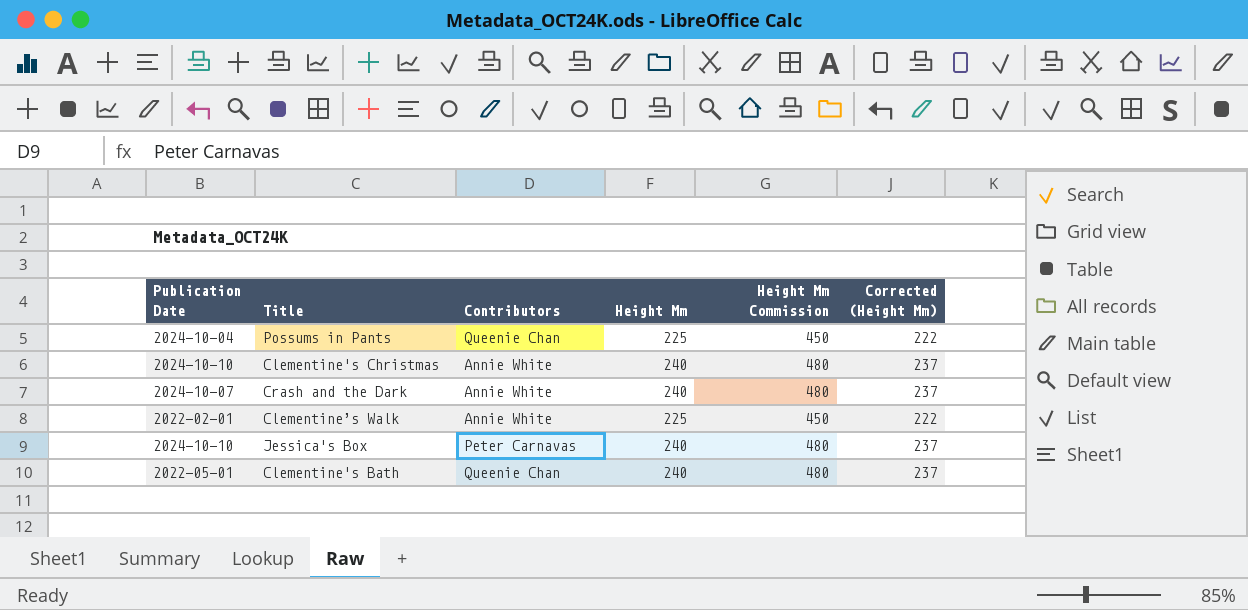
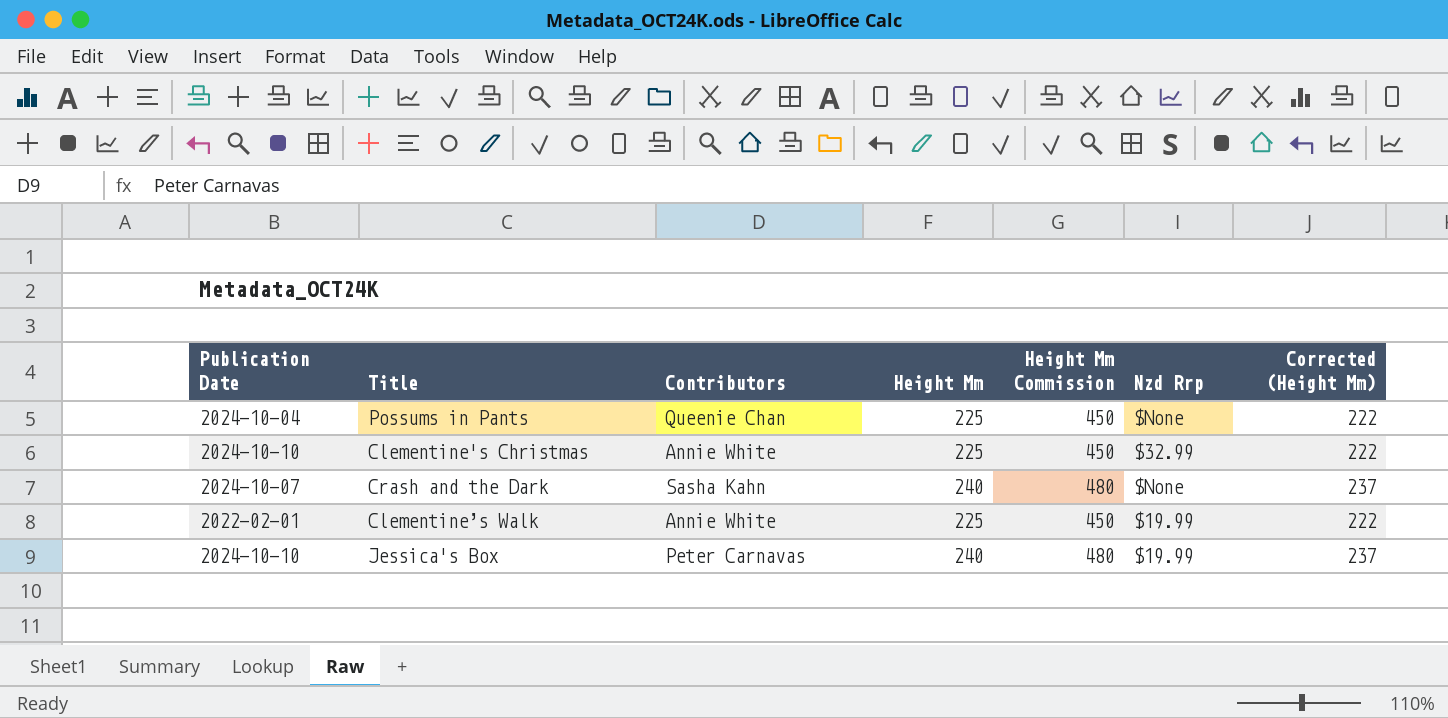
column Nzd Rrp | position: none -> 6
row Clementine's Bath: 2022-05-01 | Queenie Chan | 240 | 480 | 237 -> none
Clementine's Christmas | Height Mm: 240 -> 225
Clementine's Christmas | Height Mm Commission: 480 -> 450
Clementine's Christmas | Corrected (Height Mm): 237 -> 222
Crash and the Dark | Contributors: Annie White -> Sasha Kahn

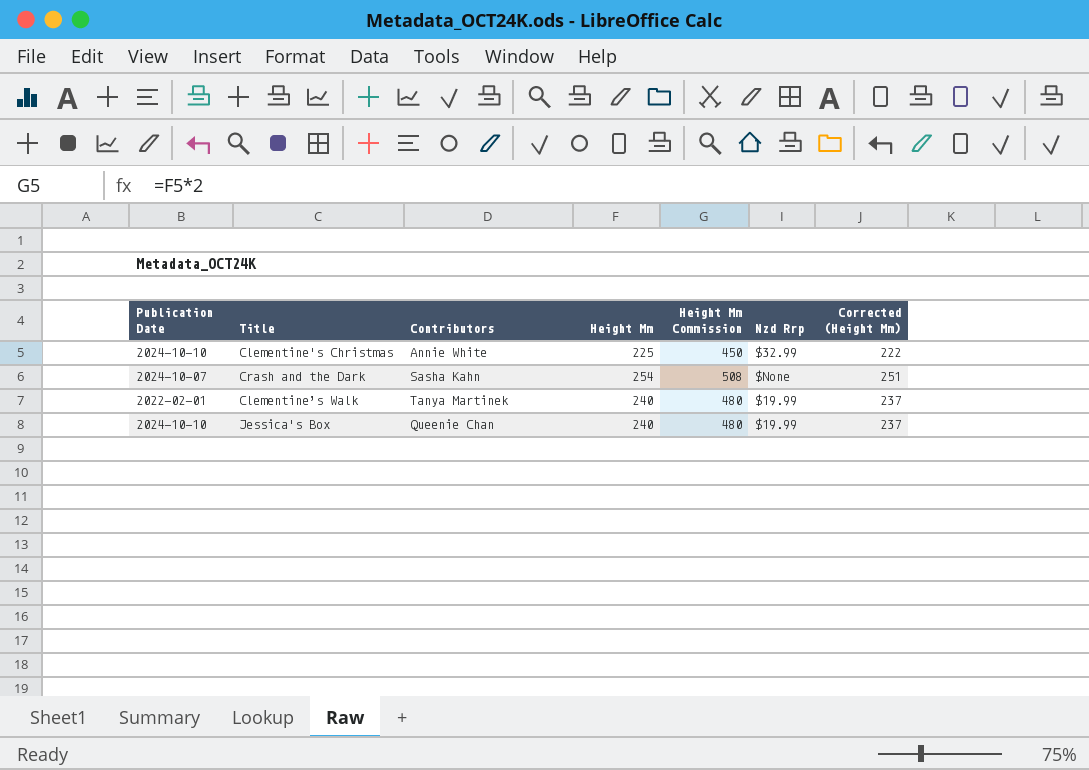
row Possums in Pants: 2024-10-04 | Queenie Chan | 225 | 450 | $None | 222 -> none
Crash and the Dark | Height Mm: 240 -> 254
Crash and the Dark | Height Mm Commission: 480 -> 508
Crash and the Dark | Corrected (Height Mm): 237 -> 251
Clementine’s Walk | Contributors: Annie White -> Tanya Martinek
Clementine’s Walk | Height Mm: 225 -> 240
Clementine’s Walk | Height Mm Commission: 450 -> 480
Clementine’s Walk | Corrected (Height Mm): 222 -> 237
Jessica's Box | Contributors: Peter Carnavas -> Queenie Chan

